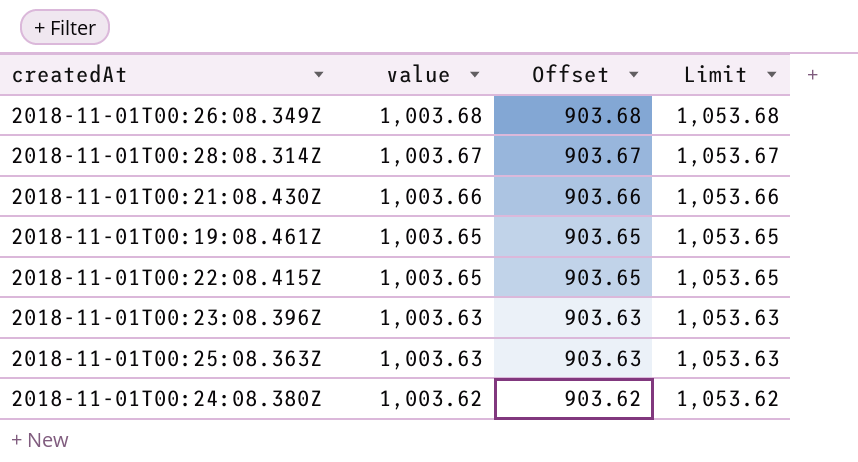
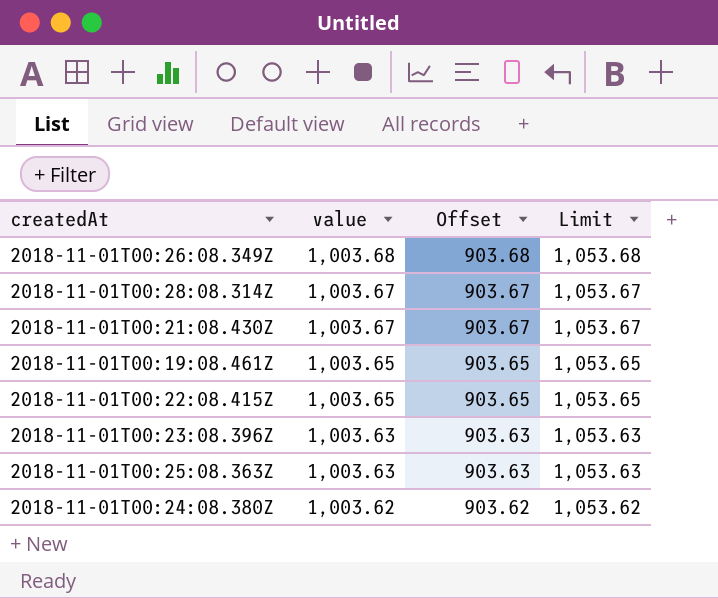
2018-11-01T00:21:08.430Z | value: 1,003.66 -> 1,003.67
2018-11-01T00:21:08.430Z | Offset: 903.66 -> 903.67
2018-11-01T00:21:08.430Z | Limit: 1,053.66 -> 1,053.67

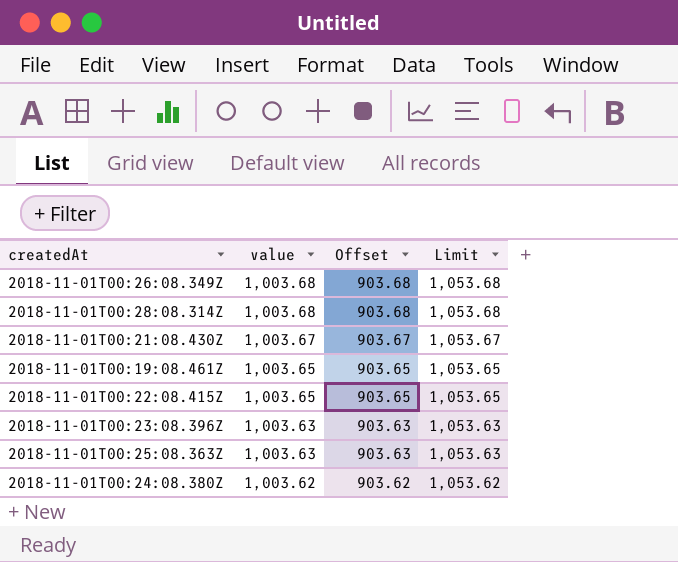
2018-11-01T00:28:08.314Z | value: 1,003.67 -> 1,003.68
2018-11-01T00:28:08.314Z | Offset: 903.67 -> 903.68
2018-11-01T00:28:08.314Z | Limit: 1,053.67 -> 1,053.68

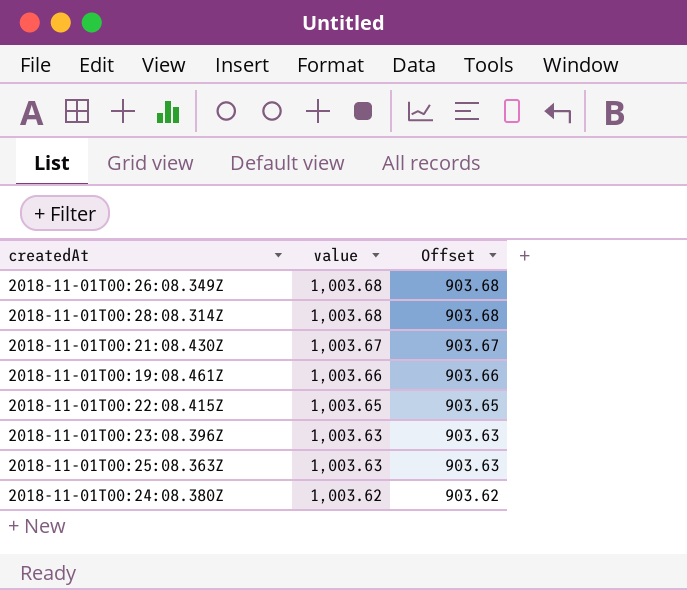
column Limit | formula: [value] + 50 -> none
2018-11-01T00:19:08.461Z | value: 1,003.65 -> 1,003.66
2018-11-01T00:19:08.461Z | Offset: 903.65 -> 903.66

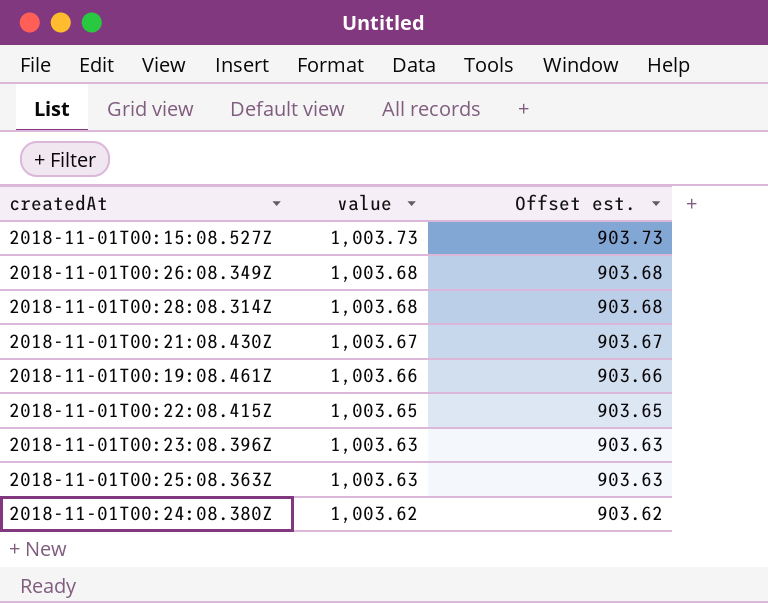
column name: Offset -> Offset est.
row 2018-11-01T00:15:08.527Z: none -> 1,003.73 | 903.73

